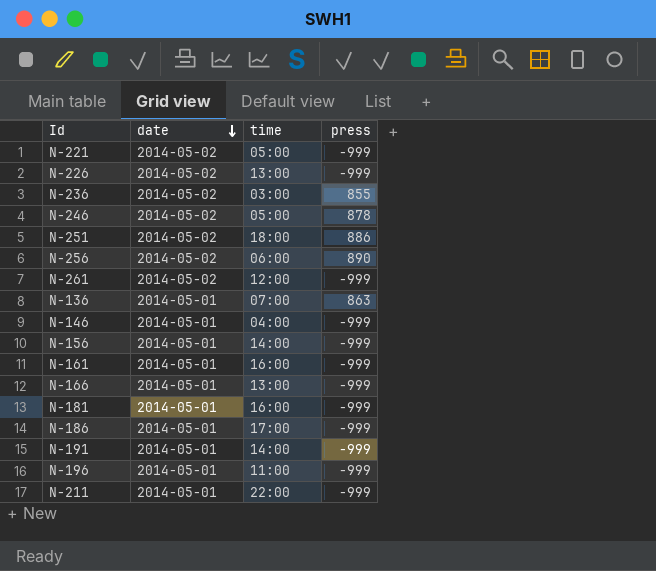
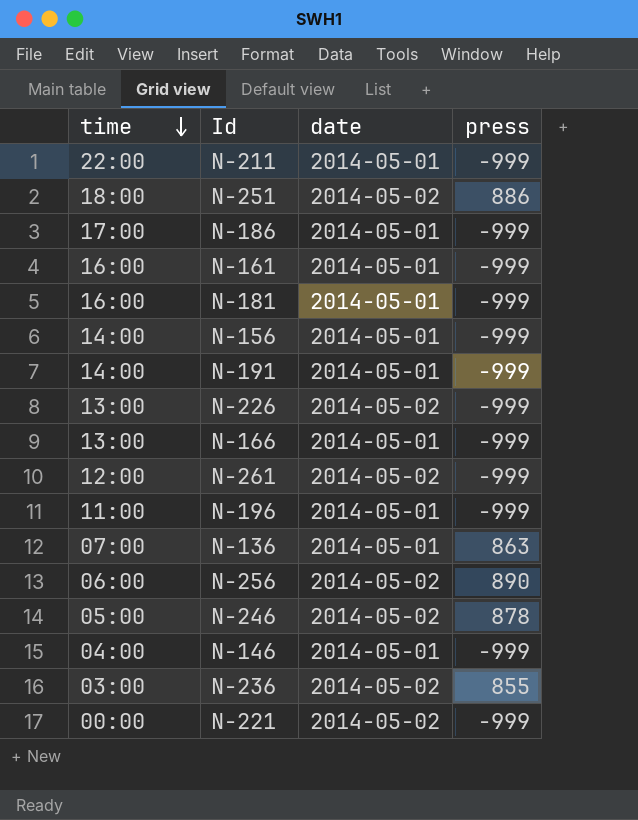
row order: date descending -> time descending
column time | position: 3 -> 1
N-221 | time: 05:00 -> 00:00

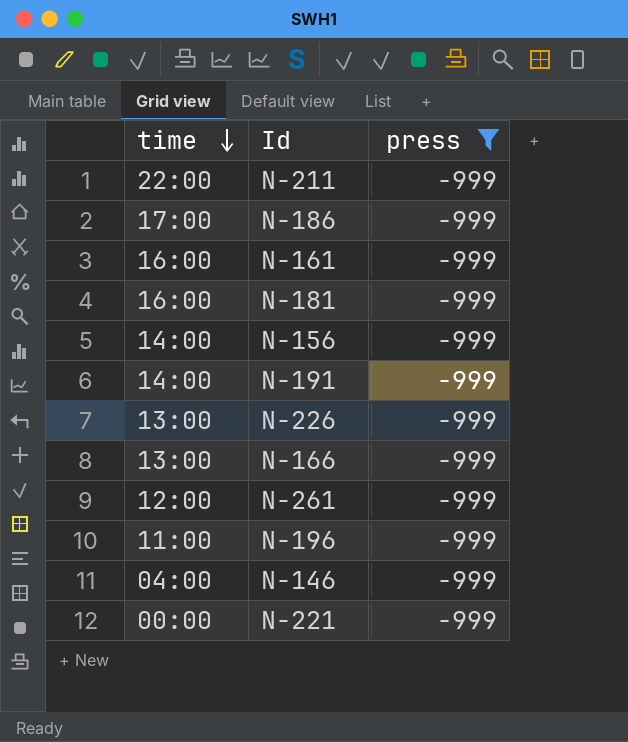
filter: none -> press = -999
column date | position: 3 -> none

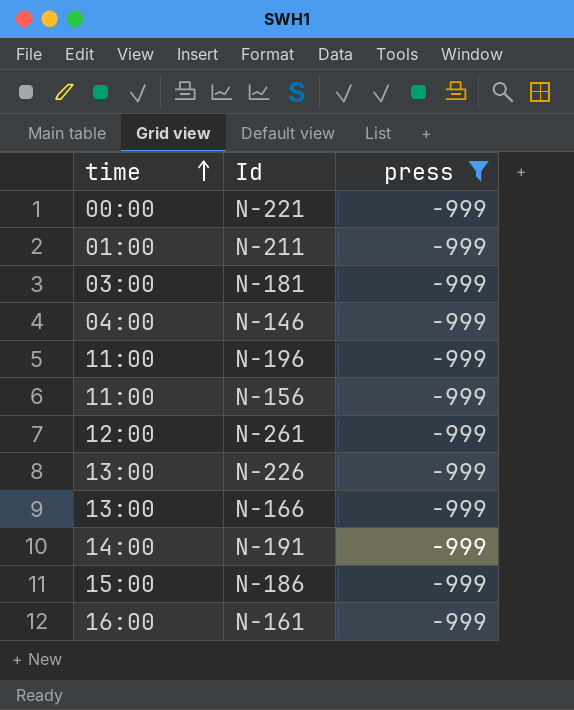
row order: time descending -> time ascending
N-211 | time: 22:00 -> 01:00
N-181 | time: 16:00 -> 03:00
N-156 | time: 14:00 -> 11:00
N-186 | time: 17:00 -> 15:00

